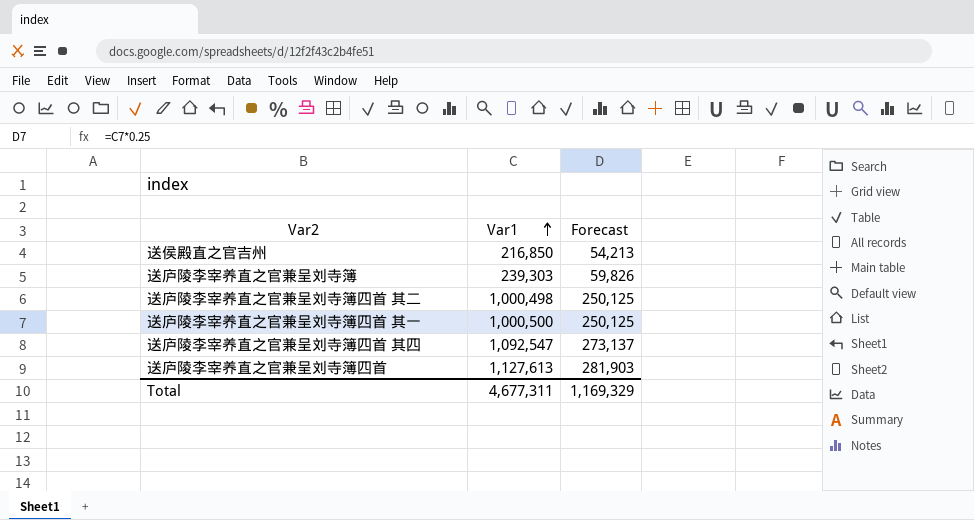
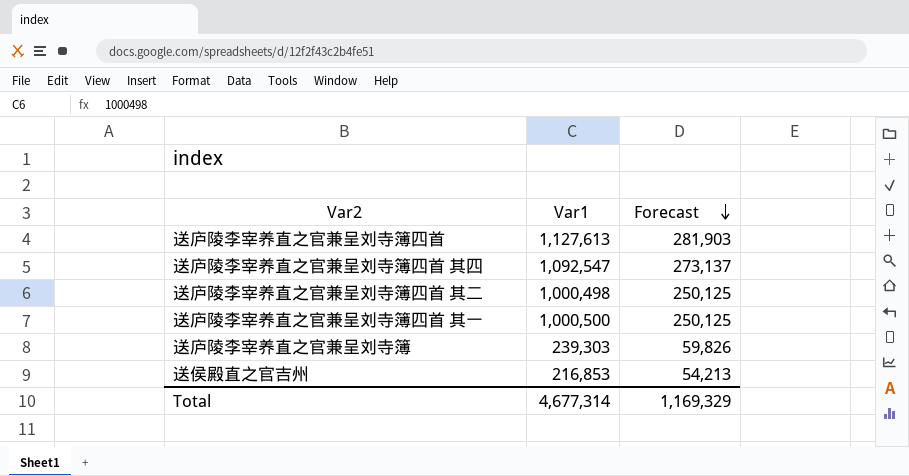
row order: Var1 ascending -> Forecast descending
送侯殿直之官吉州 | Var1: 216,850 -> 216,853
Total | Var1: 4,677,311 -> 4,677,314

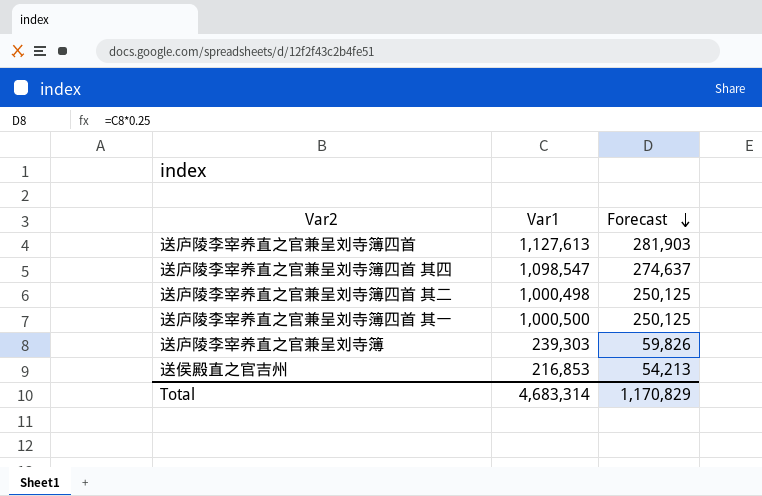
送庐陵李宰养直之官兼呈刘寺簿四首 其四 | Var1: 1,092,547 -> 1,098,547
送庐陵李宰养直之官兼呈刘寺簿四首 其四 | Forecast: 273,137 -> 274,637
Total | Var1: 4,677,314 -> 4,683,314
Total | Forecast: 1,169,329 -> 1,170,829

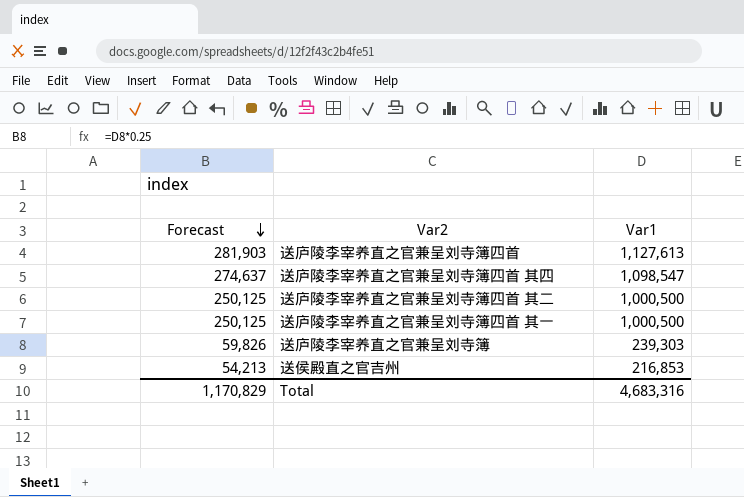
column Forecast | position: 3 -> 1
送庐陵李宰养直之官兼呈刘寺簿四首 其二 | Var1: 1,000,498 -> 1,000,500
Total | Var1: 4,683,314 -> 4,683,316

